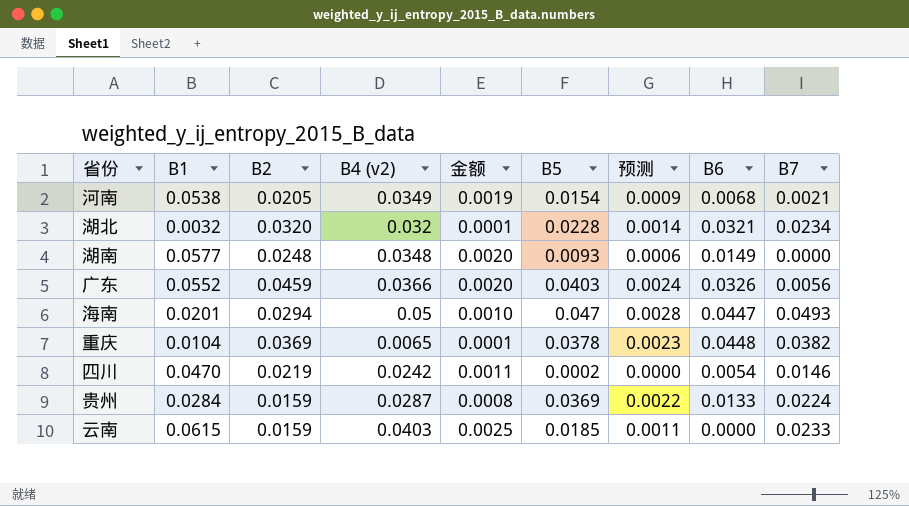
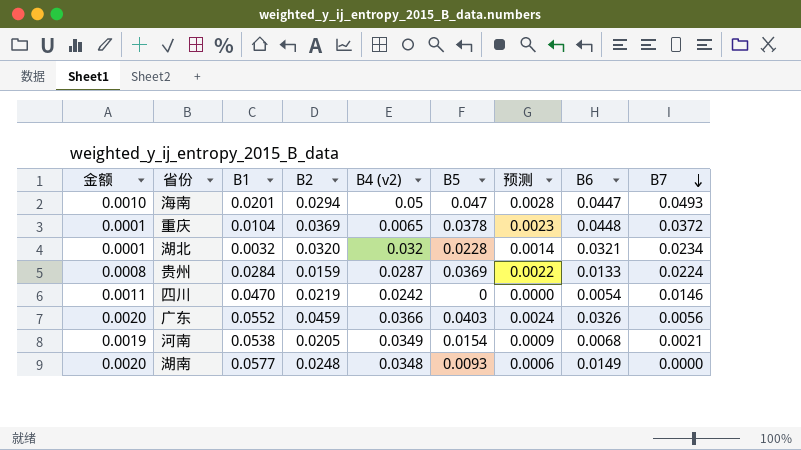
row order: none -> B7 descending
column 金额 | position: 5 -> 1
row 云南: 0.0615 | 0.0159 | 0.0403 | 0.0025 | 0.0185 | 0.0011 | 0.0000 | 0.0233 -> none
重庆 | B7: 0.0382 -> 0.0372
四川 | B5: 0.0002 -> 0

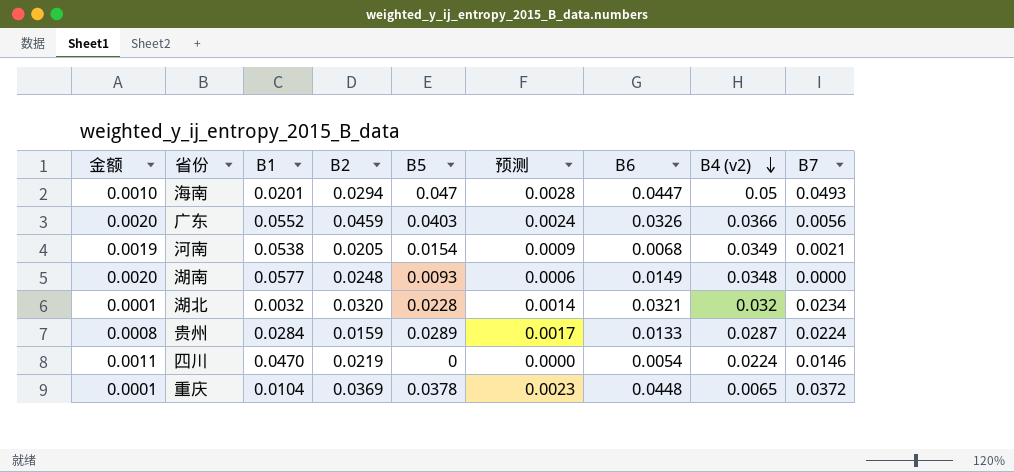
row order: B7 descending -> B4 (v2) descending
column B4 (v2) | position: 5 -> 8
贵州 | B5: 0.0369 -> 0.0289
贵州 | 预测: 0.0022 -> 0.0017
四川 | B4 (v2): 0.0242 -> 0.0224

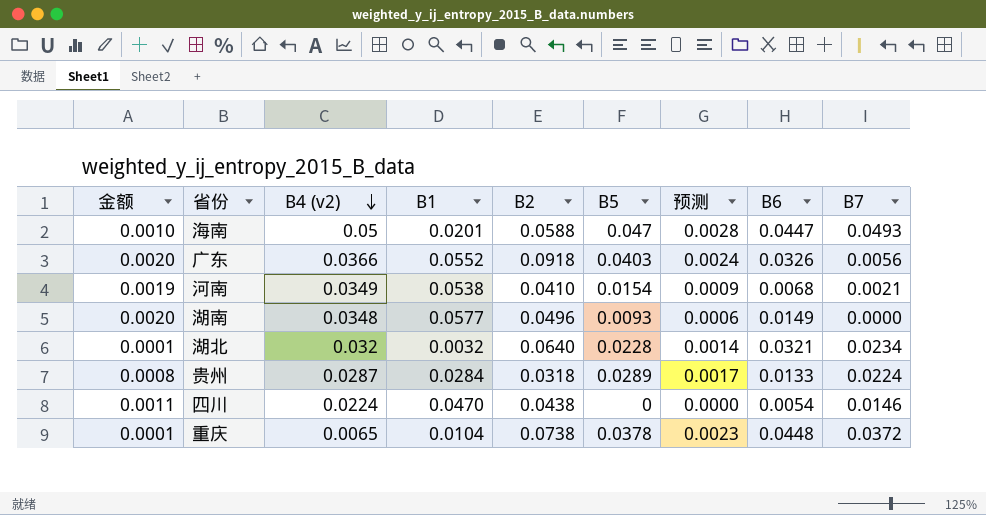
column B4 (v2) | position: 8 -> 3
海南 | B2: 0.0294 -> 0.0588
广东 | B2: 0.0459 -> 0.0918
河南 | B2: 0.0205 -> 0.0410
湖南 | B2: 0.0248 -> 0.0496
湖北 | B2: 0.0320 -> 0.0640
贵州 | B2: 0.0159 -> 0.0318
四川 | B2: 0.0219 -> 0.0438
重庆 | B2: 0.0369 -> 0.0738

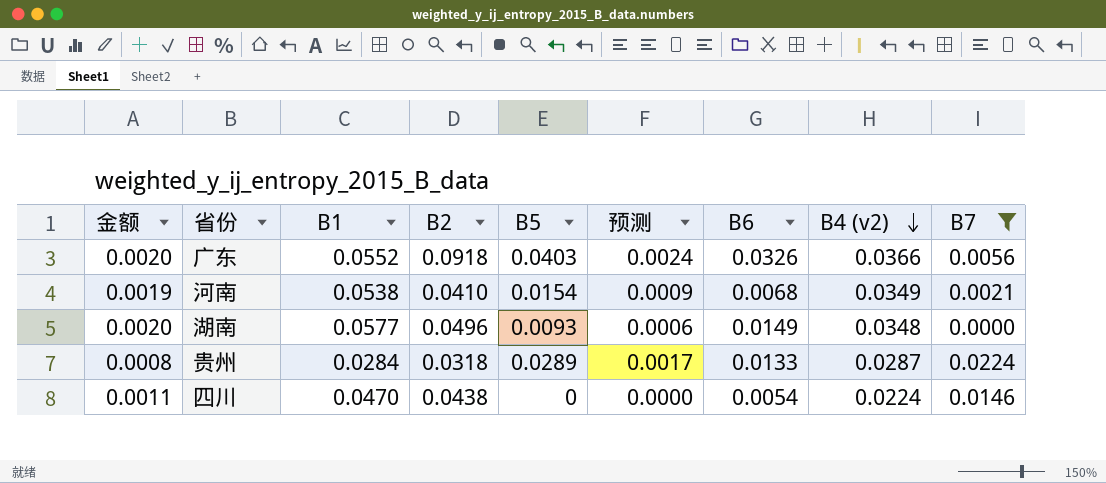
filter: none -> B7 <= 0.0224
column B4 (v2) | position: 3 -> 8

